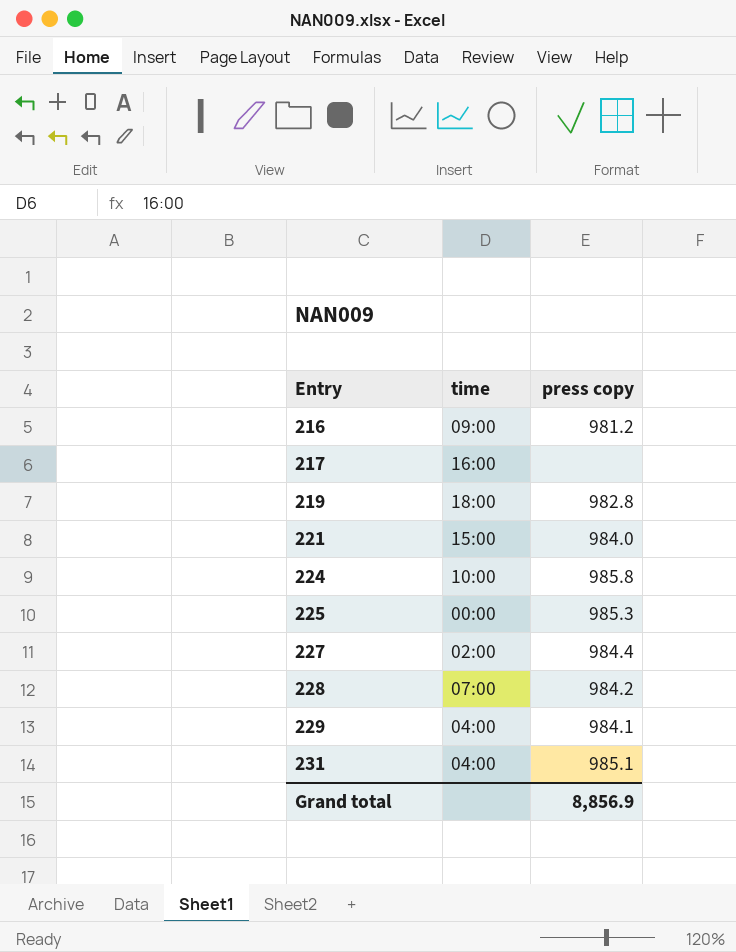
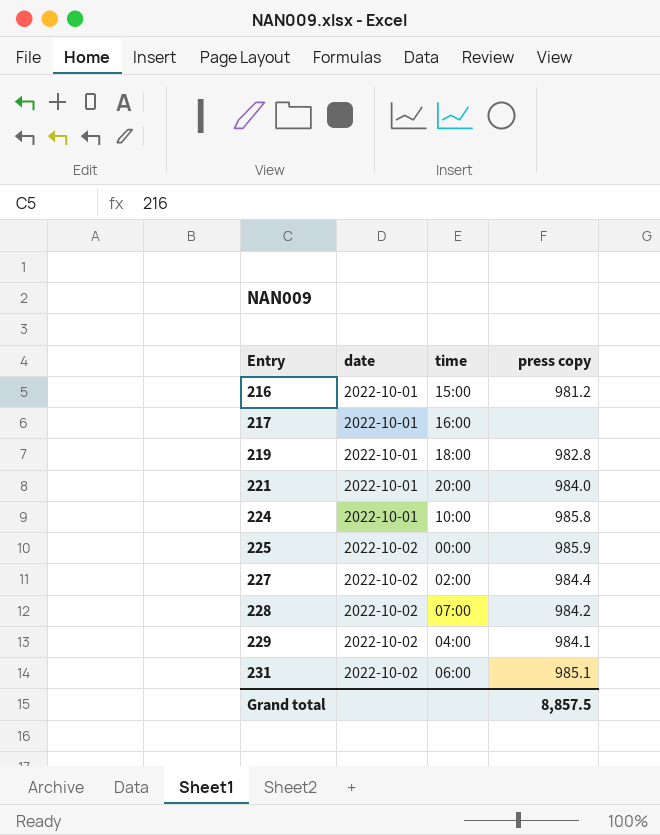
column date | position: none -> 2
216 | time: 09:00 -> 15:00
221 | time: 15:00 -> 20:00
225 | press copy: 985.3 -> 985.9
231 | time: 04:00 -> 06:00
Grand total | press copy: 8,856.9 -> 8,857.5

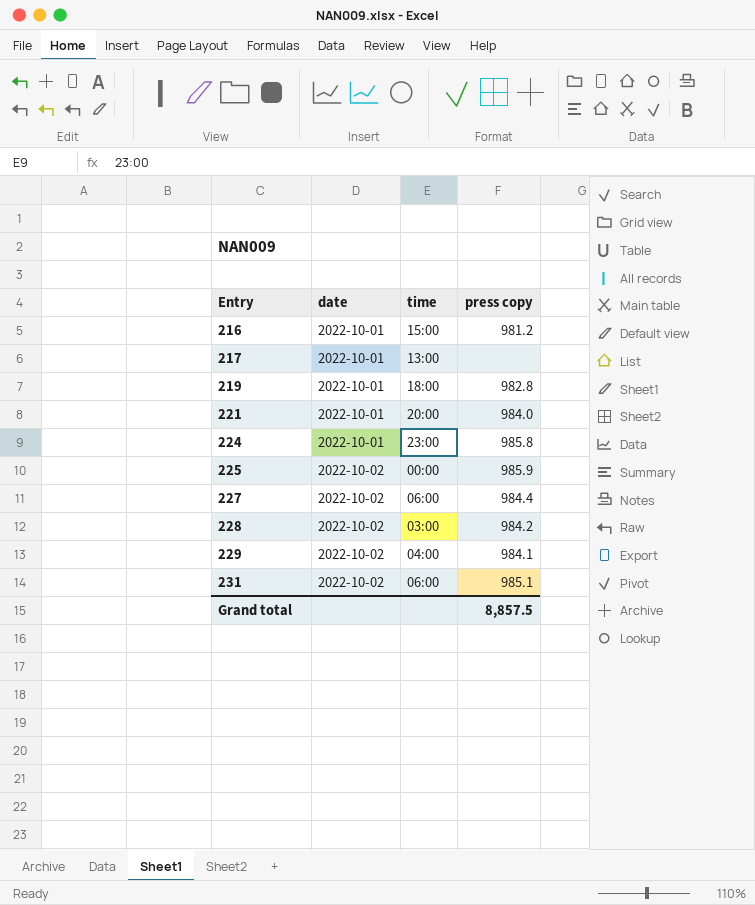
217 | time: 16:00 -> 13:00
224 | time: 10:00 -> 23:00
227 | time: 02:00 -> 06:00
228 | time: 07:00 -> 03:00

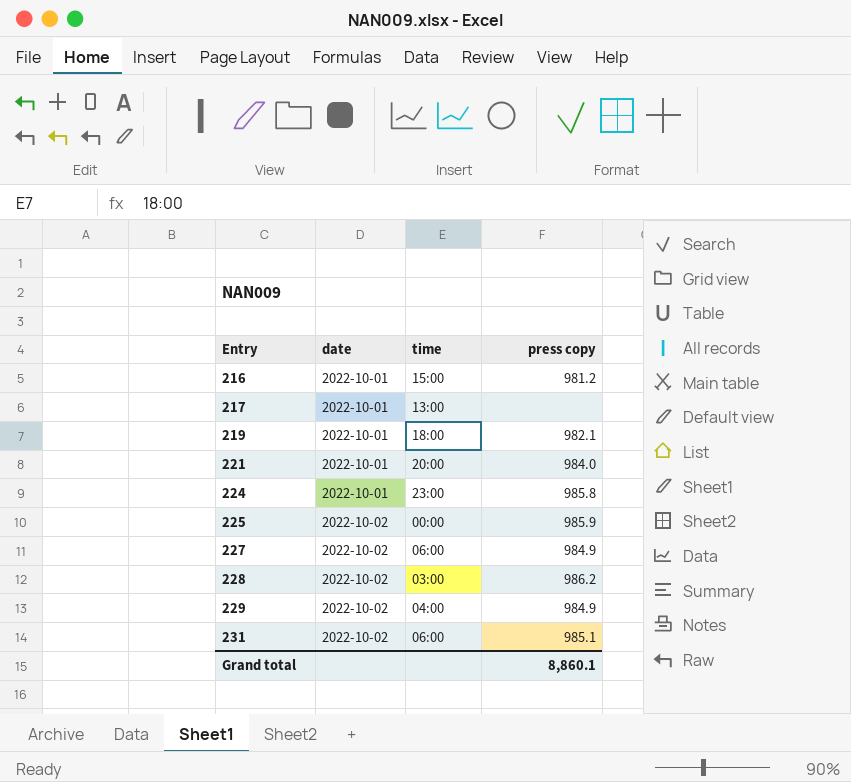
219 | press copy: 982.8 -> 982.1
227 | press copy: 984.4 -> 984.9
228 | press copy: 984.2 -> 986.2
229 | press copy: 984.1 -> 984.9
Grand total | press copy: 8,857.5 -> 8,860.1

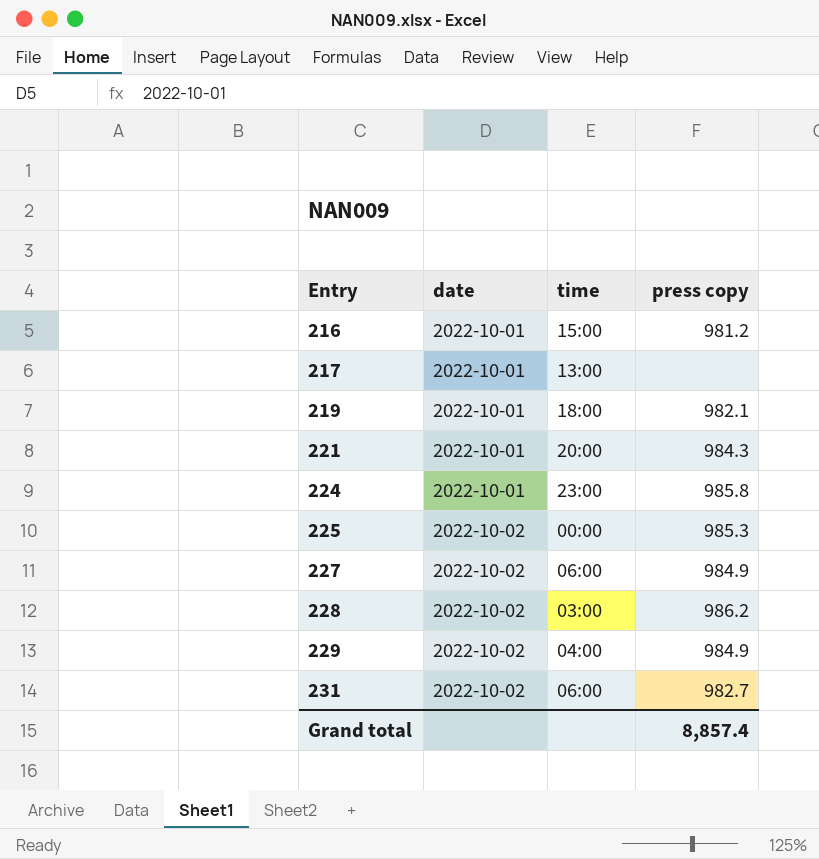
221 | press copy: 984.0 -> 984.3
225 | press copy: 985.9 -> 985.3
231 | press copy: 985.1 -> 982.7
Grand total | press copy: 8,860.1 -> 8,857.4

